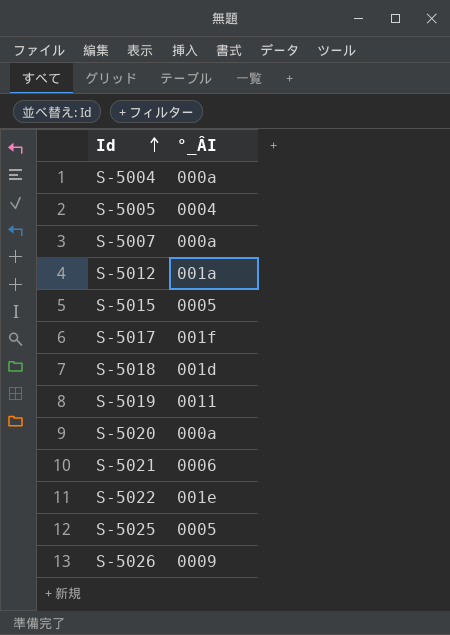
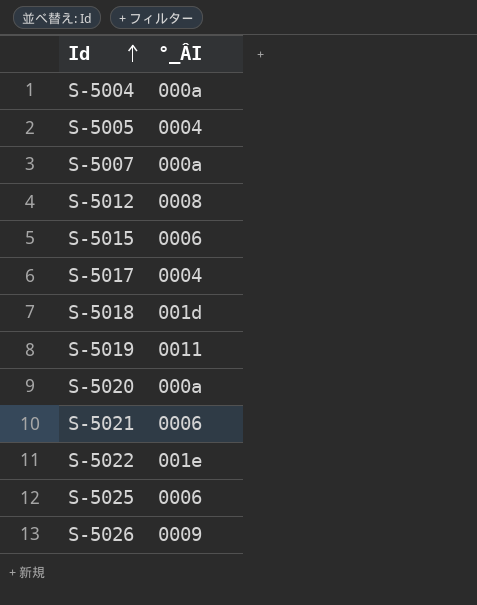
S-5012 | °_ÂI: 001a -> 0008
S-5015 | °_ÂI: 0005 -> 0006
S-5017 | °_ÂI: 001f -> 0004
S-5025 | °_ÂI: 0005 -> 0006

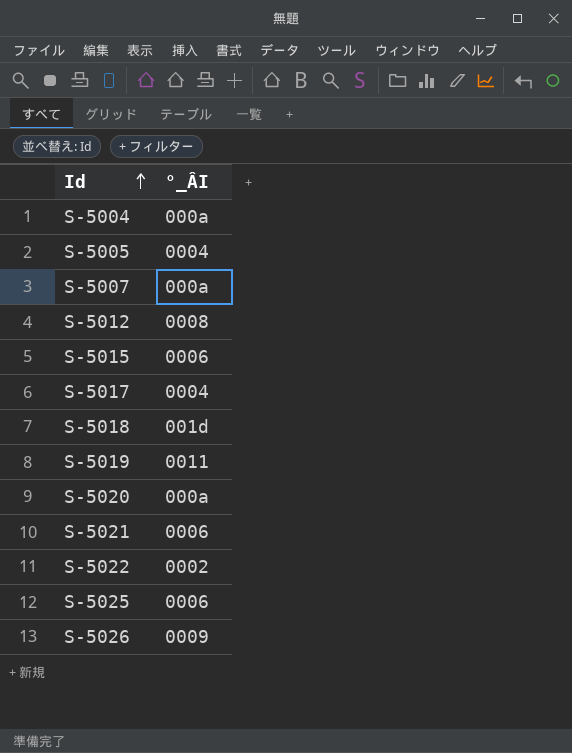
S-5022 | °_ÂI: 001e -> 0002

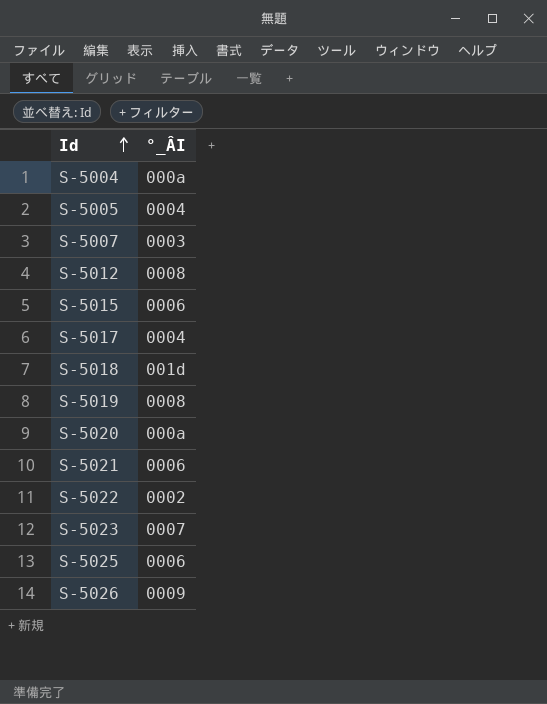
S-5007 | °_ÂI: 000a -> 0003
S-5019 | °_ÂI: 0011 -> 0008
row S-5023: none -> 0007

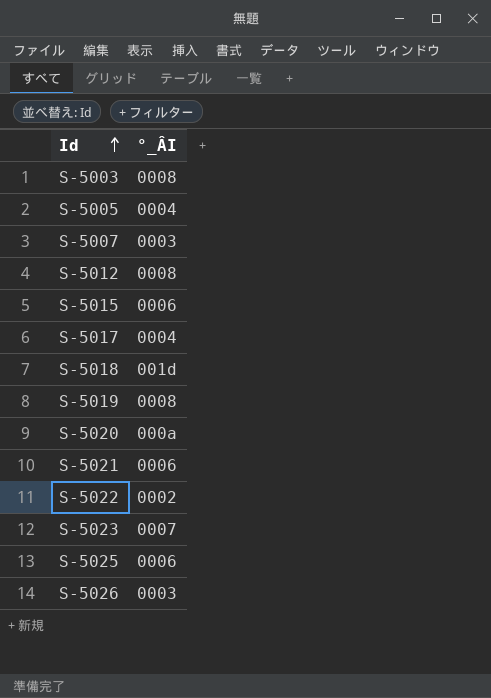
row S-5004: 000a -> none
row S-5003: none -> 0008
S-5026 | °_ÂI: 0009 -> 0003

